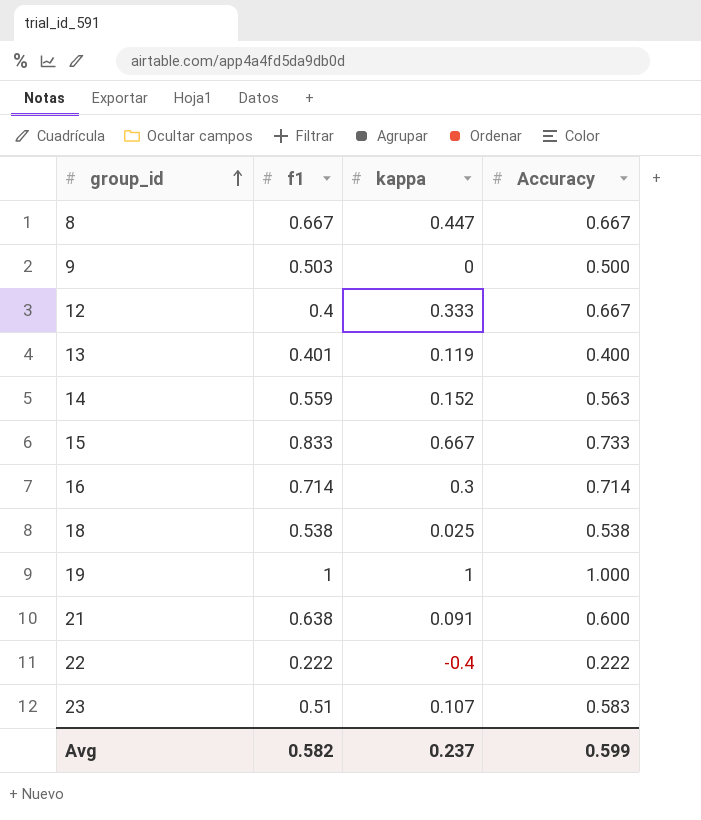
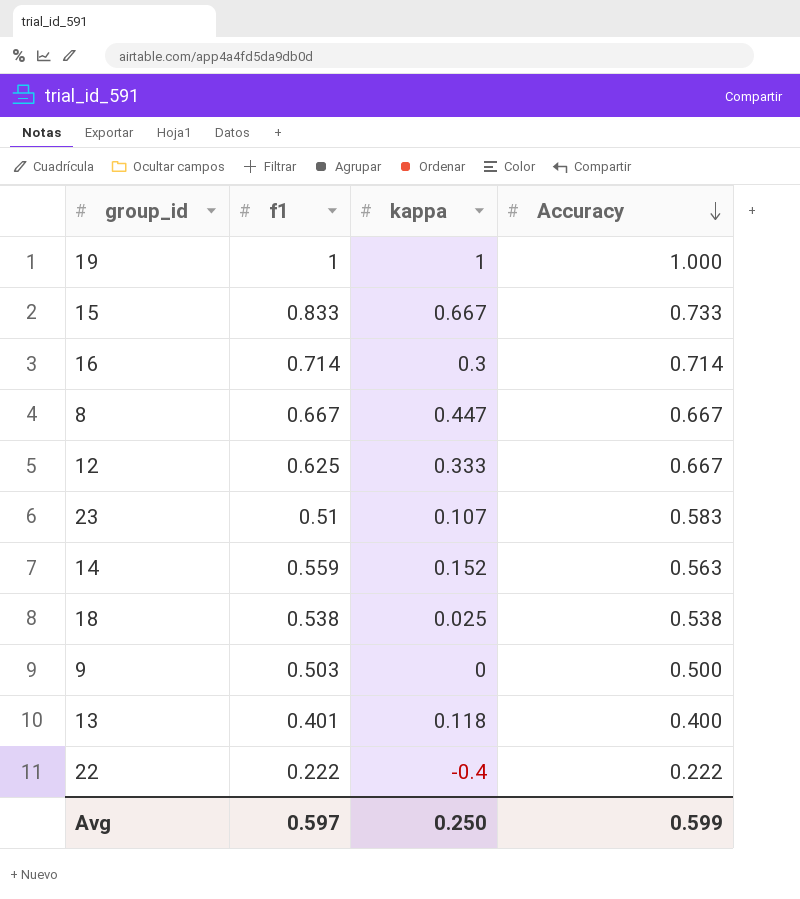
row order: group_id ascending -> Accuracy descending
row 21: 0.638 | 0.091 | 0.600 -> none
12 | f1: 0.4 -> 0.625
13 | kappa: 0.119 -> 0.118
Avg | f1: 0.582 -> 0.597
Avg | kappa: 0.237 -> 0.250

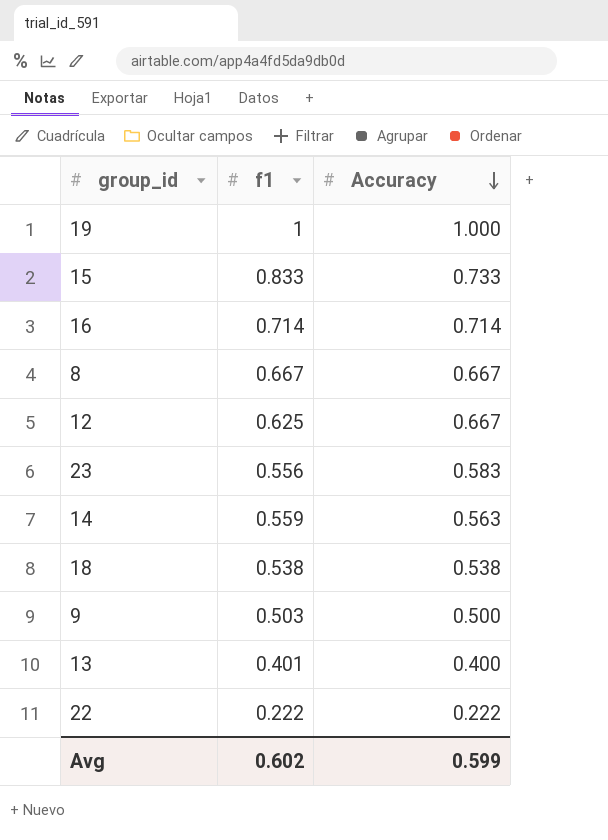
column kappa | position: 3 -> none
23 | f1: 0.51 -> 0.556
Avg | f1: 0.597 -> 0.602

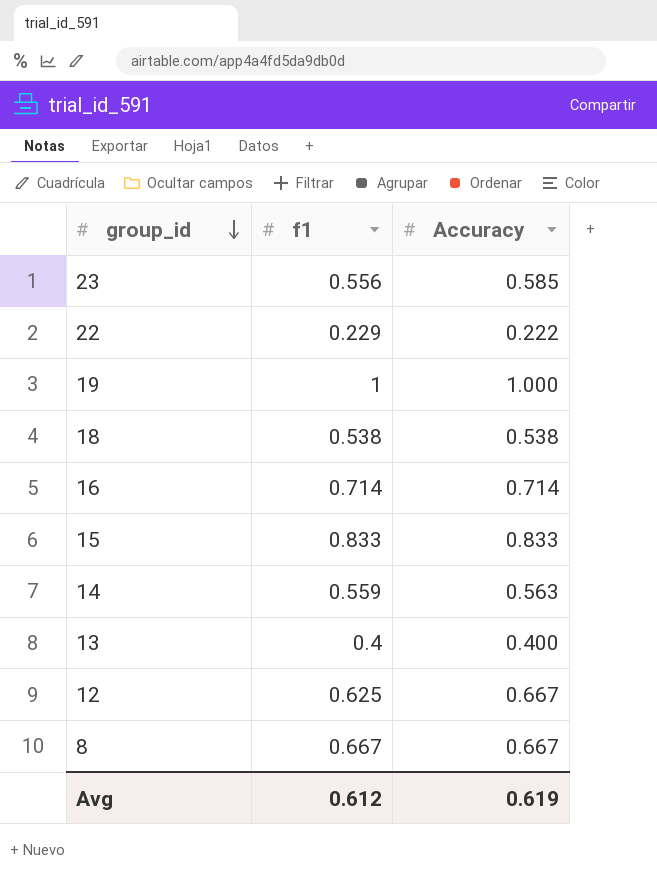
row order: Accuracy descending -> group_id descending
row 9: 0.503 | 0.500 -> none
23 | Accuracy: 0.583 -> 0.585
22 | f1: 0.222 -> 0.229
15 | Accuracy: 0.733 -> 0.833
13 | f1: 0.401 -> 0.4
Avg | f1: 0.602 -> 0.612
Avg | Accuracy: 0.599 -> 0.619

